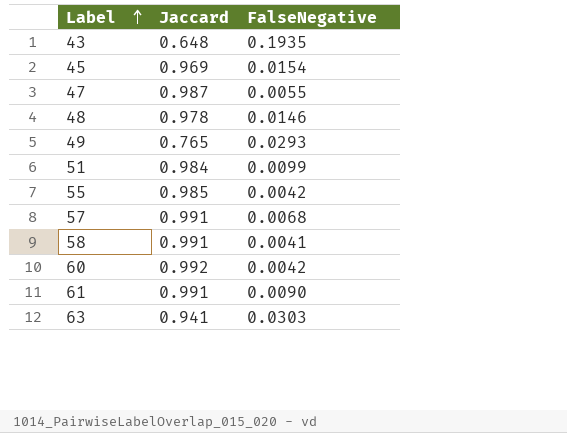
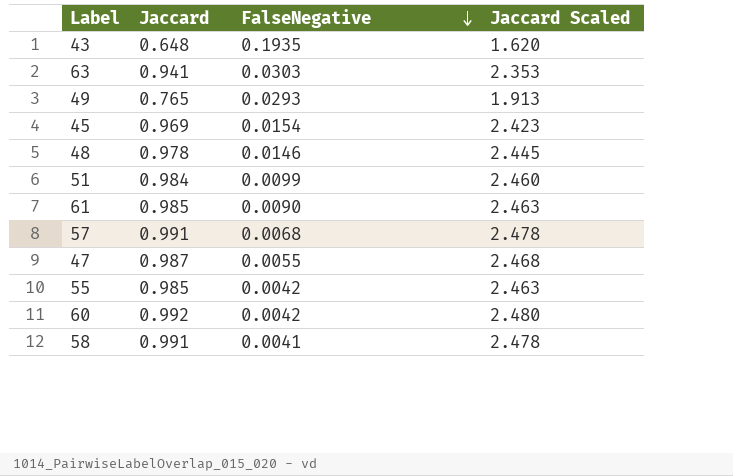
row order: Label ascending -> FalseNegative descending
column Jaccard Scaled | formula: none -> [Jaccard] * 2.5
61 | Jaccard: 0.991 -> 0.985

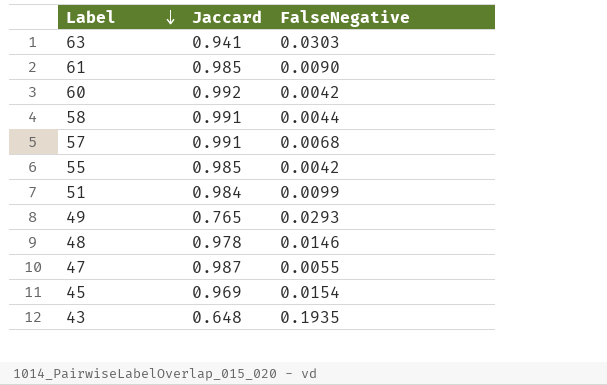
row order: FalseNegative descending -> Label descending
column Jaccard Scaled | formula: [Jaccard] * 2.5 -> none
58 | FalseNegative: 0.0041 -> 0.0044

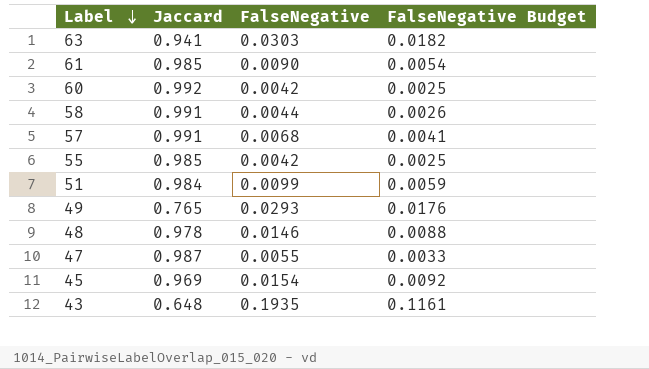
column FalseNegative Budget | formula: none -> [FalseNegative] * 0.6

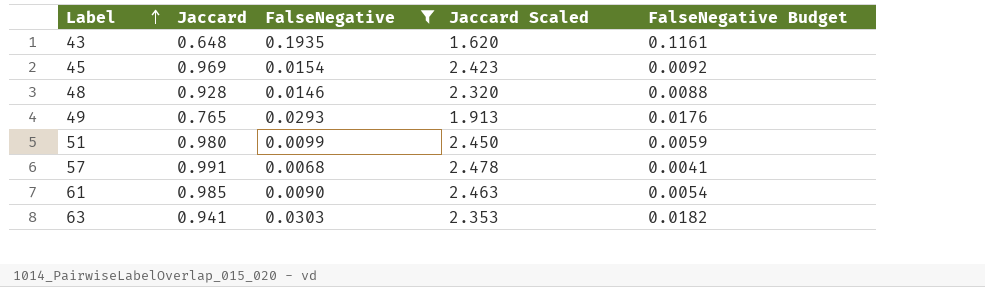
filter: none -> FalseNegative >= 0.0068
row order: Label descending -> Label ascending
column Jaccard Scaled | formula: none -> [Jaccard] * 2.5
48 | Jaccard: 0.978 -> 0.928
51 | Jaccard: 0.984 -> 0.980

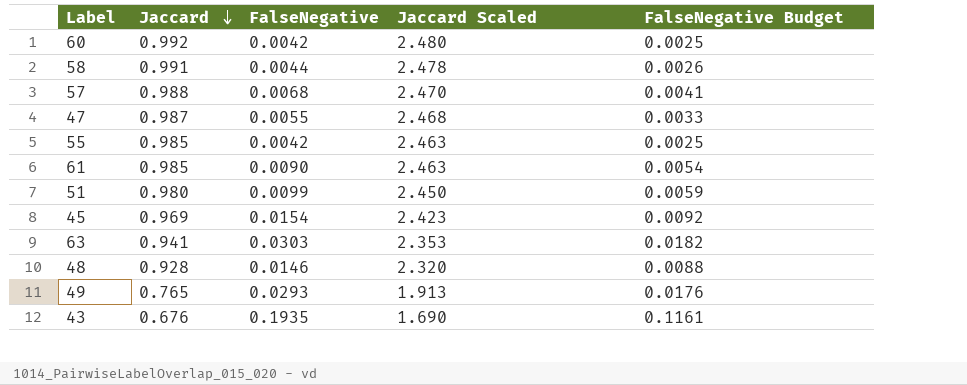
filter: FalseNegative >= 0.0068 -> none
row order: Label ascending -> Jaccard descending
57 | Jaccard: 0.991 -> 0.988
57 | Jaccard Scaled: 2.478 -> 2.470
43 | Jaccard: 0.648 -> 0.676
43 | Jaccard Scaled: 1.620 -> 1.690

